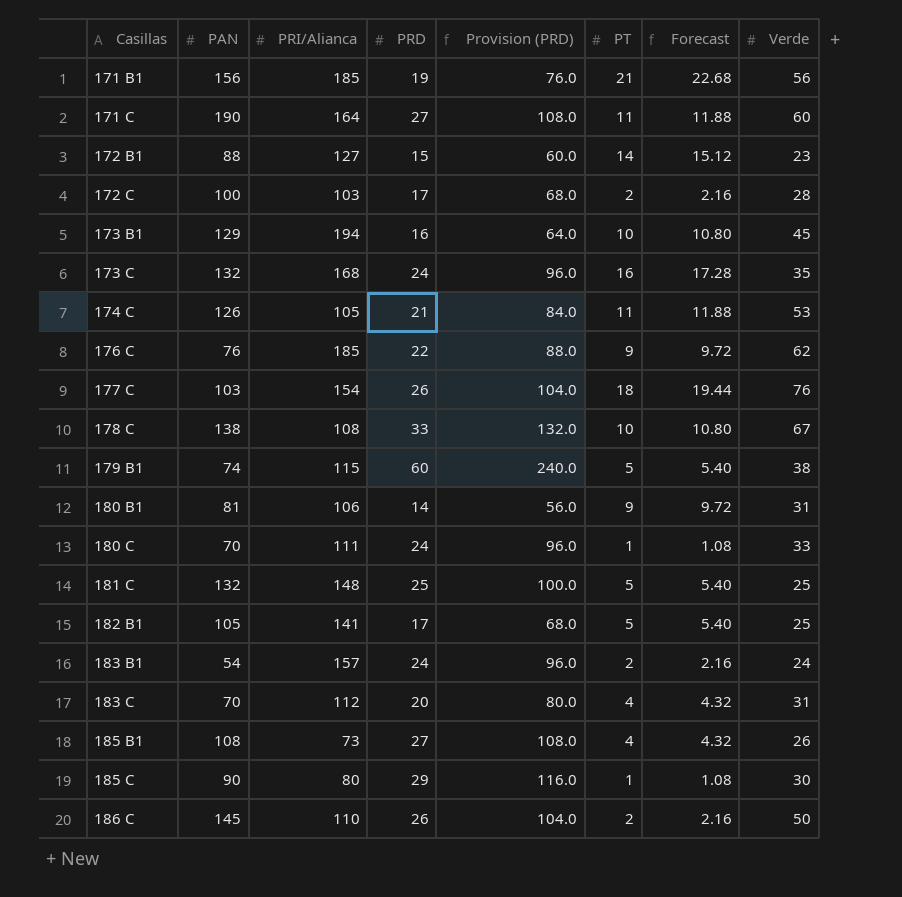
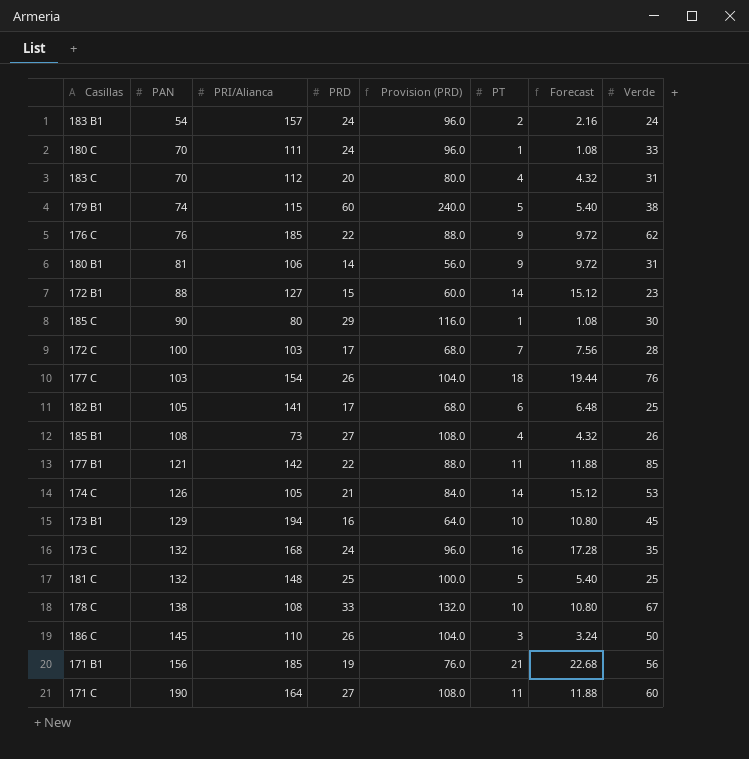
row order: Casillas ascending -> PAN ascending
172 C | PT: 2 -> 7
172 C | Forecast: 2.16 -> 7.56
182 B1 | PT: 5 -> 6
182 B1 | Forecast: 5.40 -> 6.48
row 177 B1: none -> 121 | 142 | 22 | 88.0 | 11 | 11.88 | 85
174 C | PT: 11 -> 14
174 C | Forecast: 11.88 -> 15.12
186 C | PT: 2 -> 3
186 C | Forecast: 2.16 -> 3.24

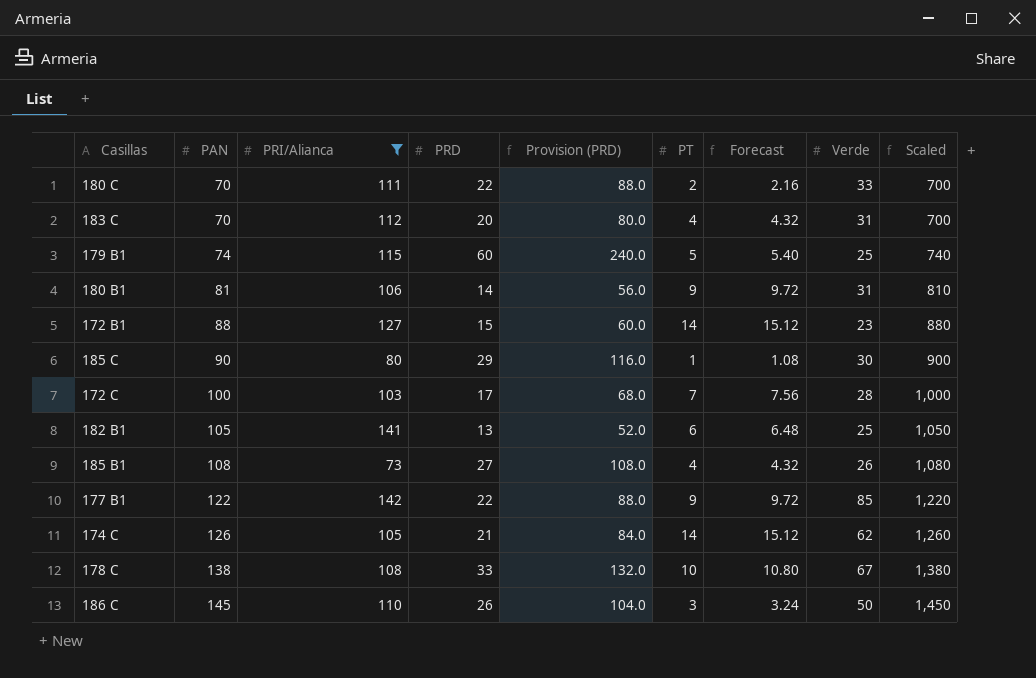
filter: none -> PRI/Alianca <= 142
column Scaled | formula: none -> [PAN] * 10
180 C | PRD: 24 -> 22
180 C | Provision (PRD): 96.0 -> 88.0
180 C | PT: 1 -> 2
180 C | Forecast: 1.08 -> 2.16
179 B1 | Verde: 38 -> 25
182 B1 | PRD: 17 -> 13
182 B1 | Provision (PRD): 68.0 -> 52.0
177 B1 | PAN: 121 -> 122
177 B1 | PT: 11 -> 9
177 B1 | Forecast: 11.88 -> 9.72
174 C | Verde: 53 -> 62

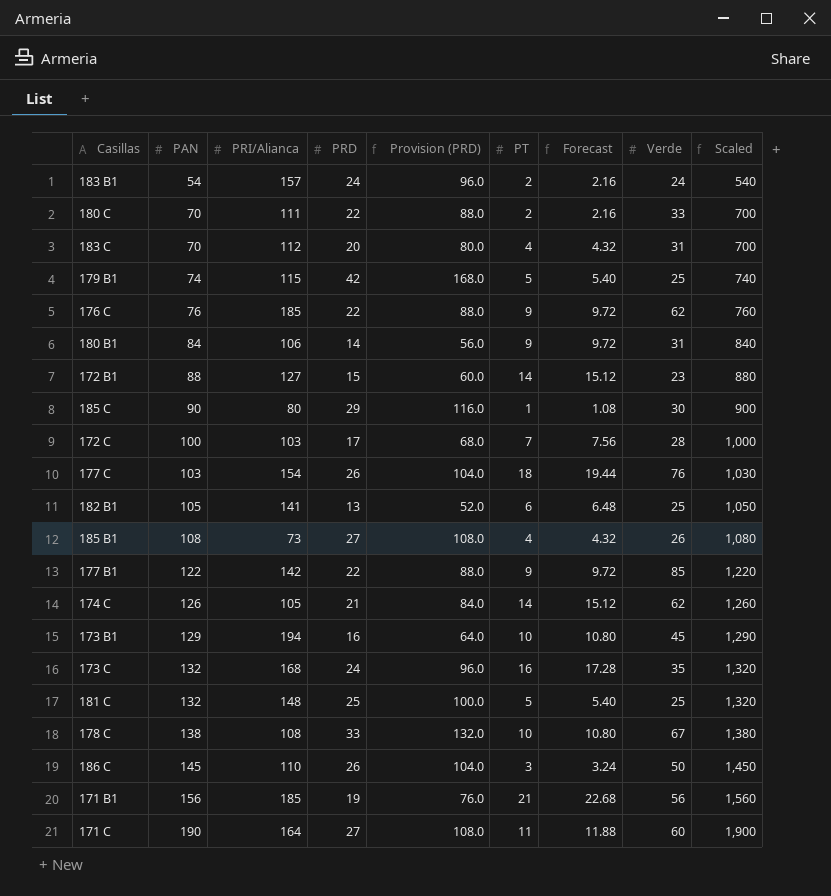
filter: PRI/Alianca <= 142 -> none
179 B1 | PRD: 60 -> 42
179 B1 | Provision (PRD): 240.0 -> 168.0
180 B1 | PAN: 81 -> 84
180 B1 | Scaled: 810 -> 840

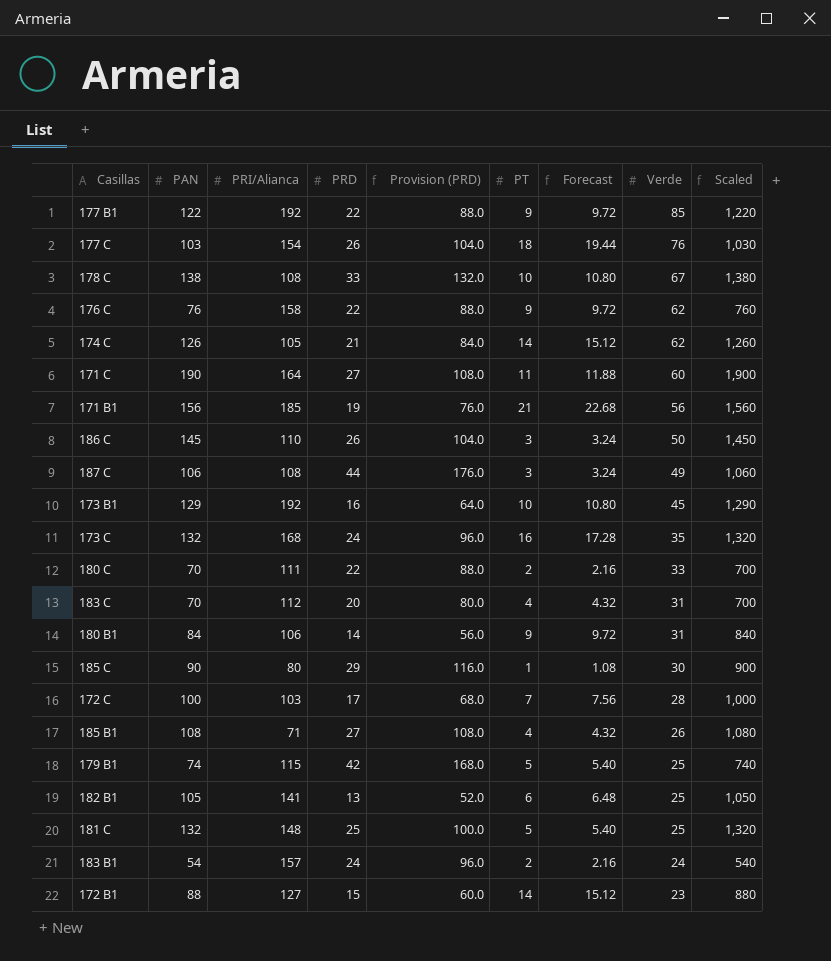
row order: PAN ascending -> Verde descending
177 B1 | PRI/Alianca: 142 -> 192
176 C | PRI/Alianca: 185 -> 158
row 187 C: none -> 106 | 108 | 44 | 176.0 | 3 | 3.24 | 49 | 1,060
173 B1 | PRI/Alianca: 194 -> 192
185 B1 | PRI/Alianca: 73 -> 71

